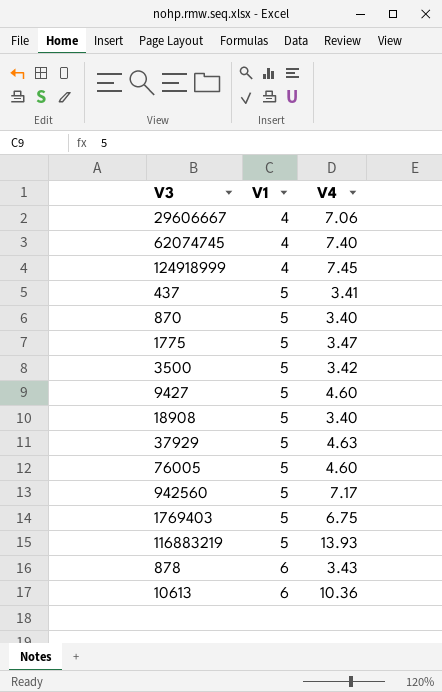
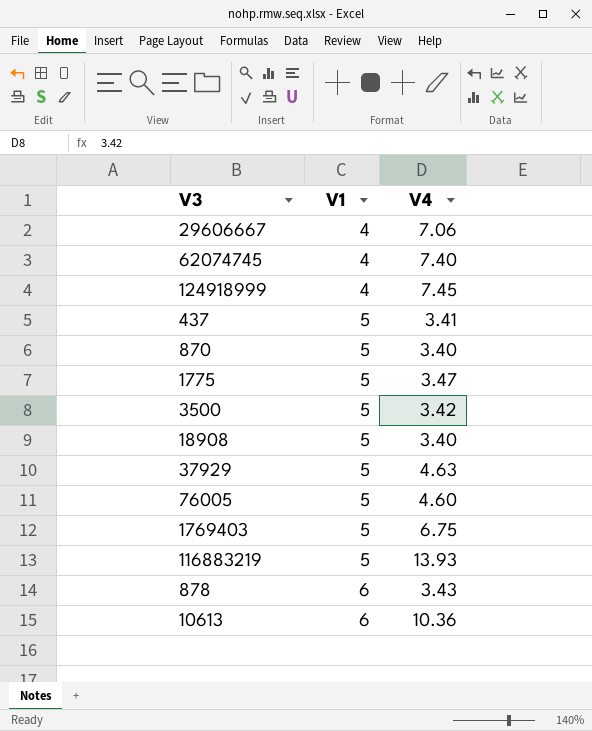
row 9427: 5 | 4.60 -> none
row 942560: 5 | 7.17 -> none

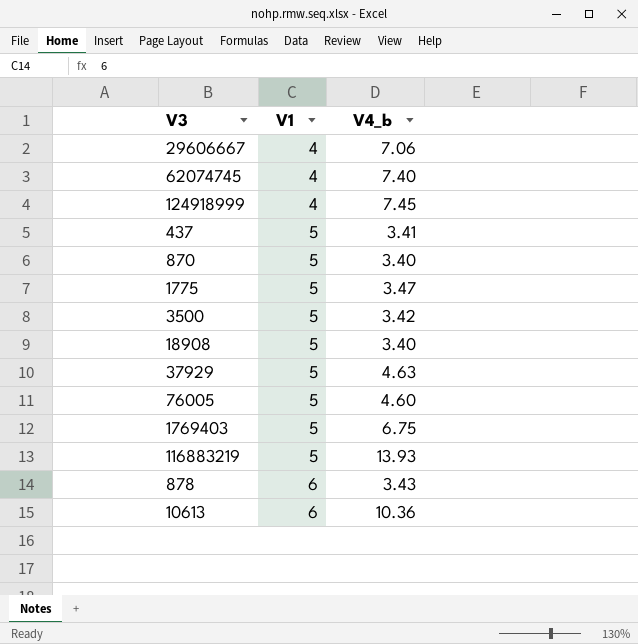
column name: V4 -> V4_b

